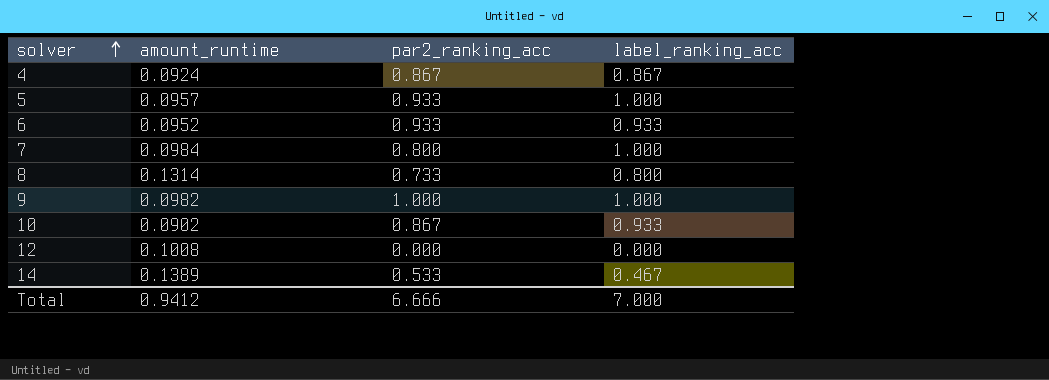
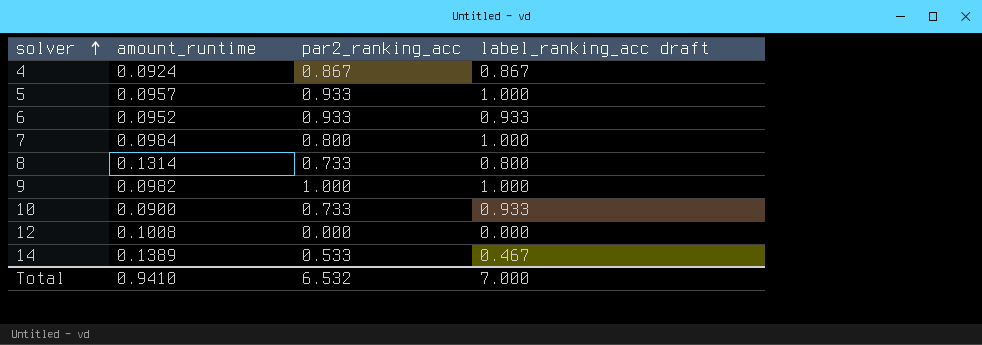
column name: label_ranking_acc -> label_ranking_acc draft
10 | amount_runtime: 0.0902 -> 0.0900
10 | par2_ranking_acc: 0.867 -> 0.733
Total | amount_runtime: 0.9412 -> 0.9410
Total | par2_ranking_acc: 6.666 -> 6.532

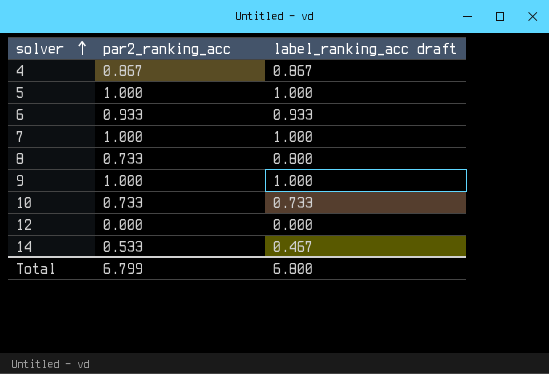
column amount_runtime | position: 2 -> none
5 | par2_ranking_acc: 0.933 -> 1.000
7 | par2_ranking_acc: 0.800 -> 1.000
10 | label_ranking_acc draft: 0.933 -> 0.733
Total | par2_ranking_acc: 6.532 -> 6.799
Total | label_ranking_acc draft: 7.000 -> 6.800

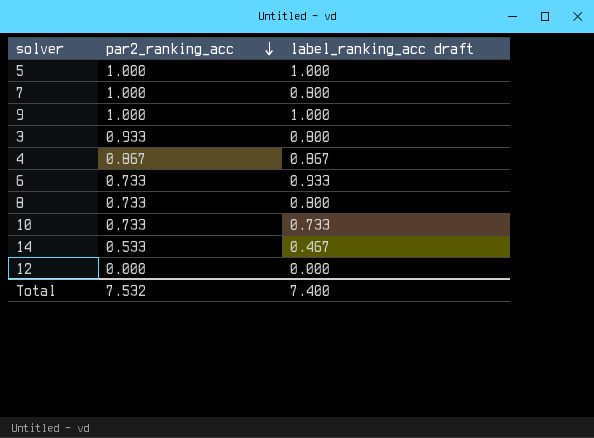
row order: solver ascending -> par2_ranking_acc descending
7 | label_ranking_acc draft: 1.000 -> 0.800
row 3: none -> 0.933 | 0.800
6 | par2_ranking_acc: 0.933 -> 0.733
Total | par2_ranking_acc: 6.799 -> 7.532
Total | label_ranking_acc draft: 6.800 -> 7.400

